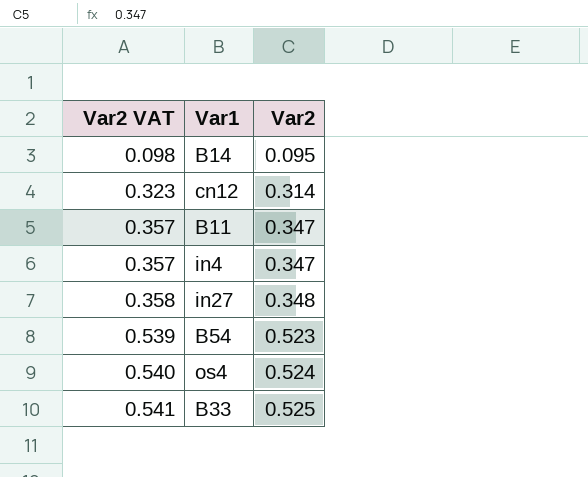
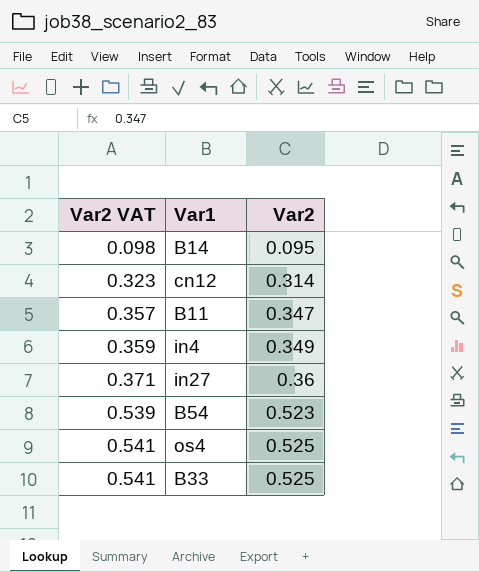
in4 | Var2 VAT: 0.357 -> 0.359
in4 | Var2: 0.347 -> 0.349
in27 | Var2 VAT: 0.358 -> 0.371
in27 | Var2: 0.348 -> 0.36
os4 | Var2 VAT: 0.540 -> 0.541
os4 | Var2: 0.524 -> 0.525

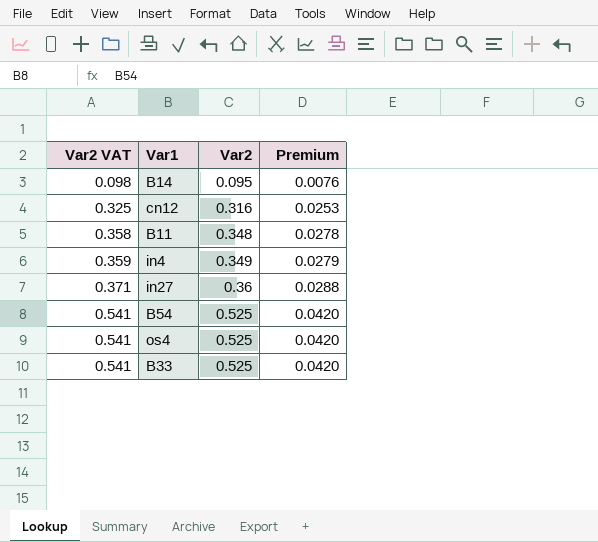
column Premium | formula: none -> [Var2] * 0.08
cn12 | Var2 VAT: 0.323 -> 0.325
cn12 | Var2: 0.314 -> 0.316
B11 | Var2 VAT: 0.357 -> 0.358
B11 | Var2: 0.347 -> 0.348
B54 | Var2 VAT: 0.539 -> 0.541
B54 | Var2: 0.523 -> 0.525

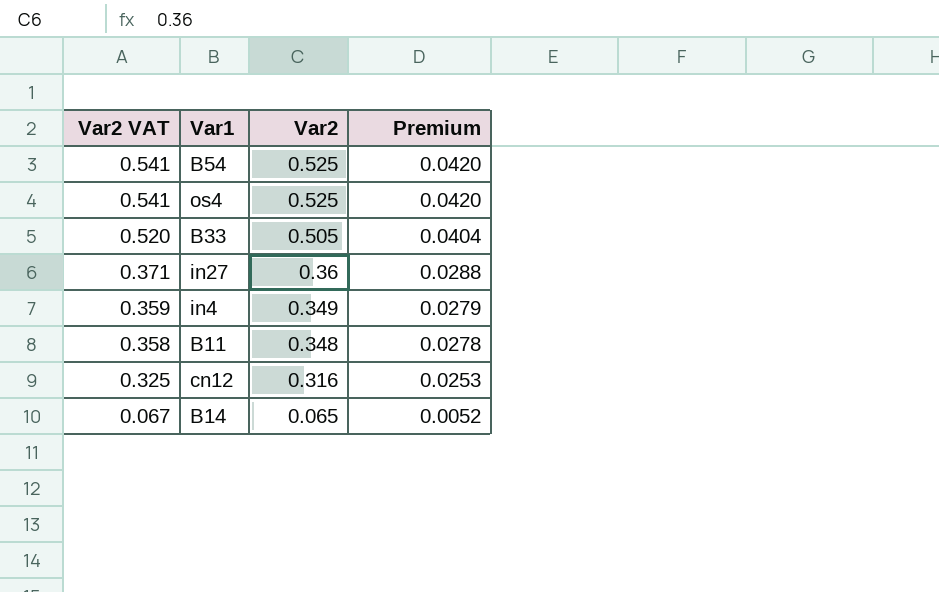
row order: Var2 VAT ascending -> Var2 VAT descending
B33 | Var2 VAT: 0.541 -> 0.520
B33 | Var2: 0.525 -> 0.505
B33 | Premium: 0.0420 -> 0.0404
B14 | Var2 VAT: 0.098 -> 0.067
B14 | Var2: 0.095 -> 0.065
B14 | Premium: 0.0076 -> 0.0052

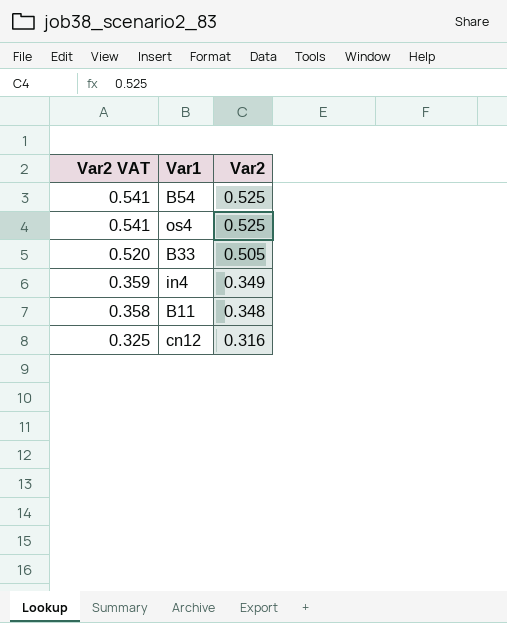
column Premium | formula: [Var2] * 0.08 -> none
row in27: 0.371 | 0.36 | 0.0288 -> none
row B14: 0.067 | 0.065 | 0.0052 -> none

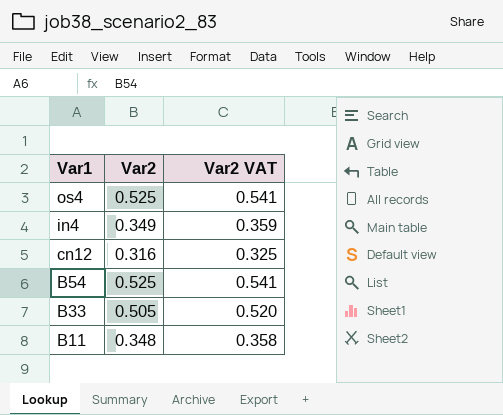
row order: Var2 VAT descending -> Var1 descending
column Var2 VAT | position: 1 -> 3

